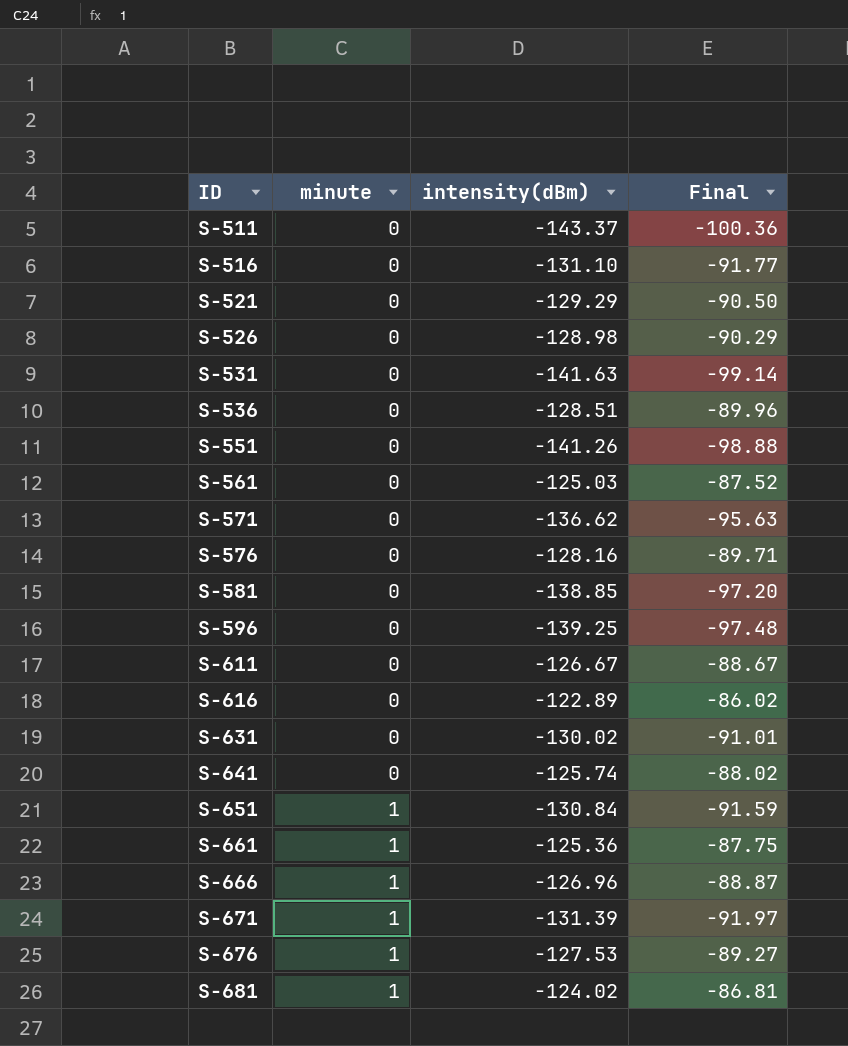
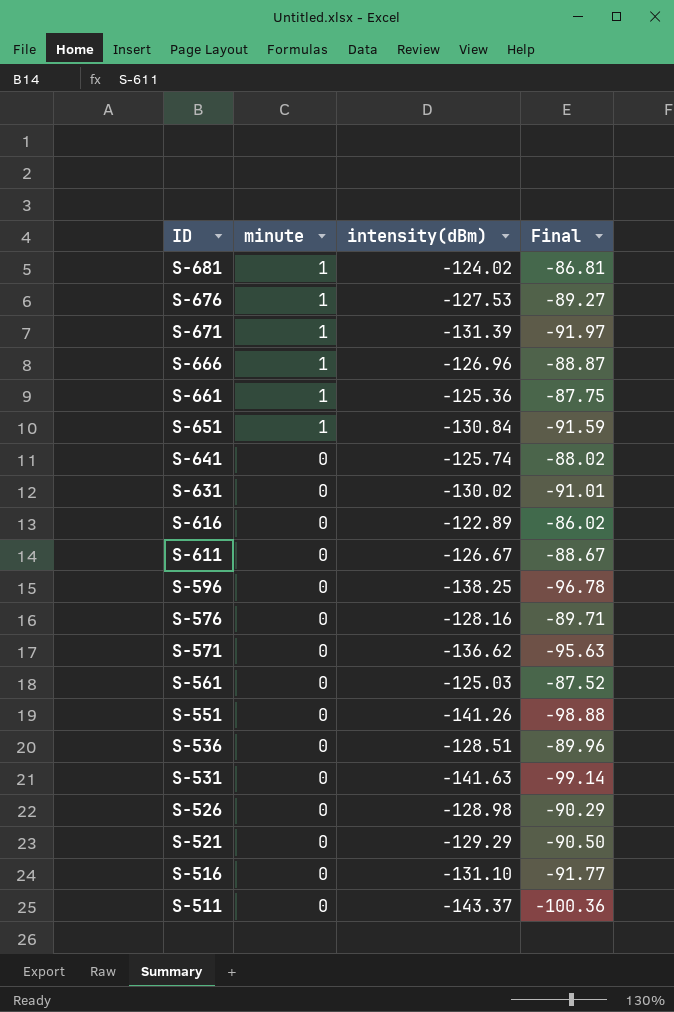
row order: ID ascending -> ID descending
row S-581: 0 | -138.85 | -97.20 -> none
S-596 | intensity(dBm): -139.25 -> -138.25
S-596 | Final: -97.48 -> -96.78

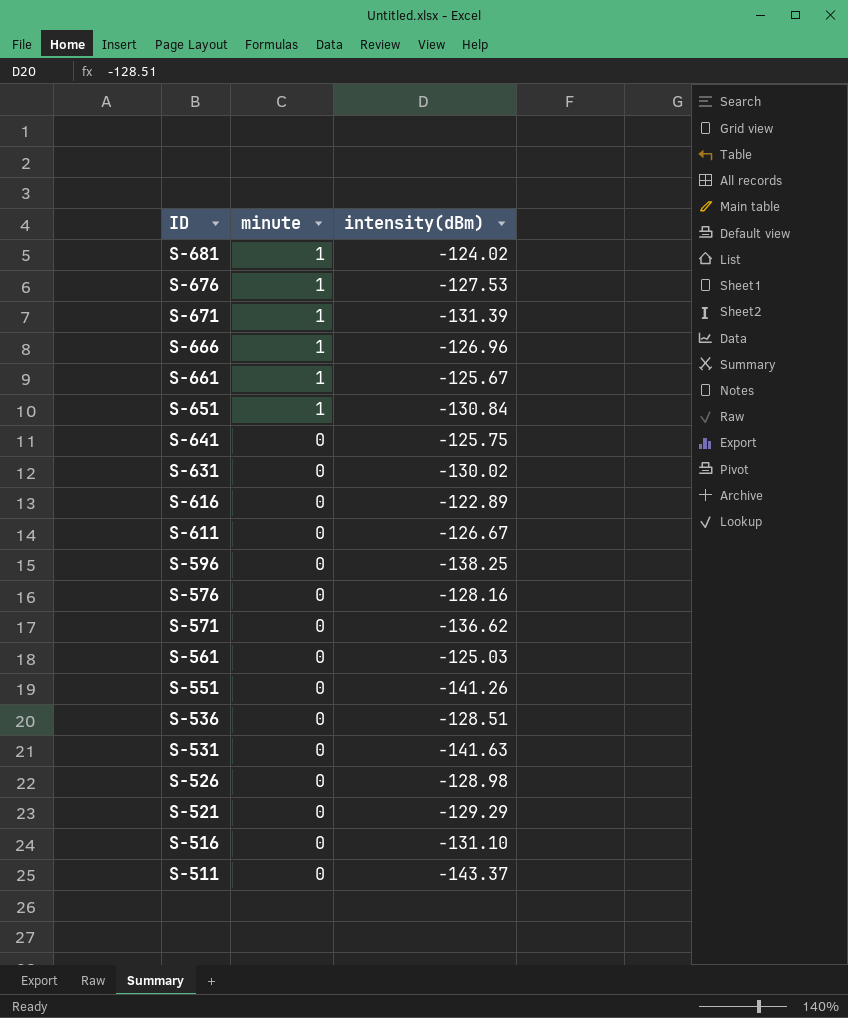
column Final | formula: [intensity(dBm)] * 0.7 -> none
S-661 | intensity(dBm): -125.36 -> -125.67
S-641 | intensity(dBm): -125.74 -> -125.75

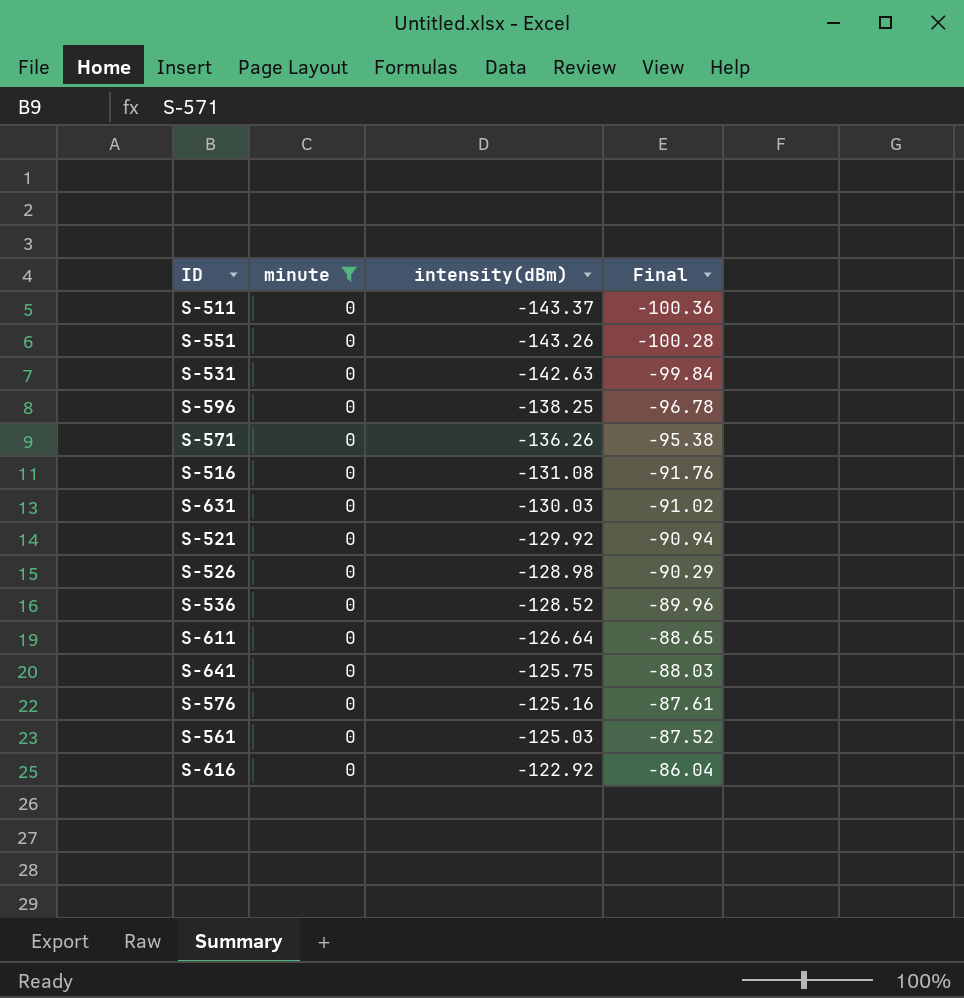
filter: none -> minute = 0
row order: ID descending -> intensity(dBm) ascending
column Final | formula: none -> [intensity(dBm)] * 0.7
S-551 | intensity(dBm): -141.26 -> -143.26
S-531 | intensity(dBm): -141.63 -> -142.63
S-571 | intensity(dBm): -136.62 -> -136.26
S-516 | intensity(dBm): -131.10 -> -131.08
S-631 | intensity(dBm): -130.02 -> -130.03
S-521 | intensity(dBm): -129.29 -> -129.92
S-536 | intensity(dBm): -128.51 -> -128.52
S-611 | intensity(dBm): -126.67 -> -126.64
S-576 | intensity(dBm): -128.16 -> -125.16
S-616 | intensity(dBm): -122.89 -> -122.92

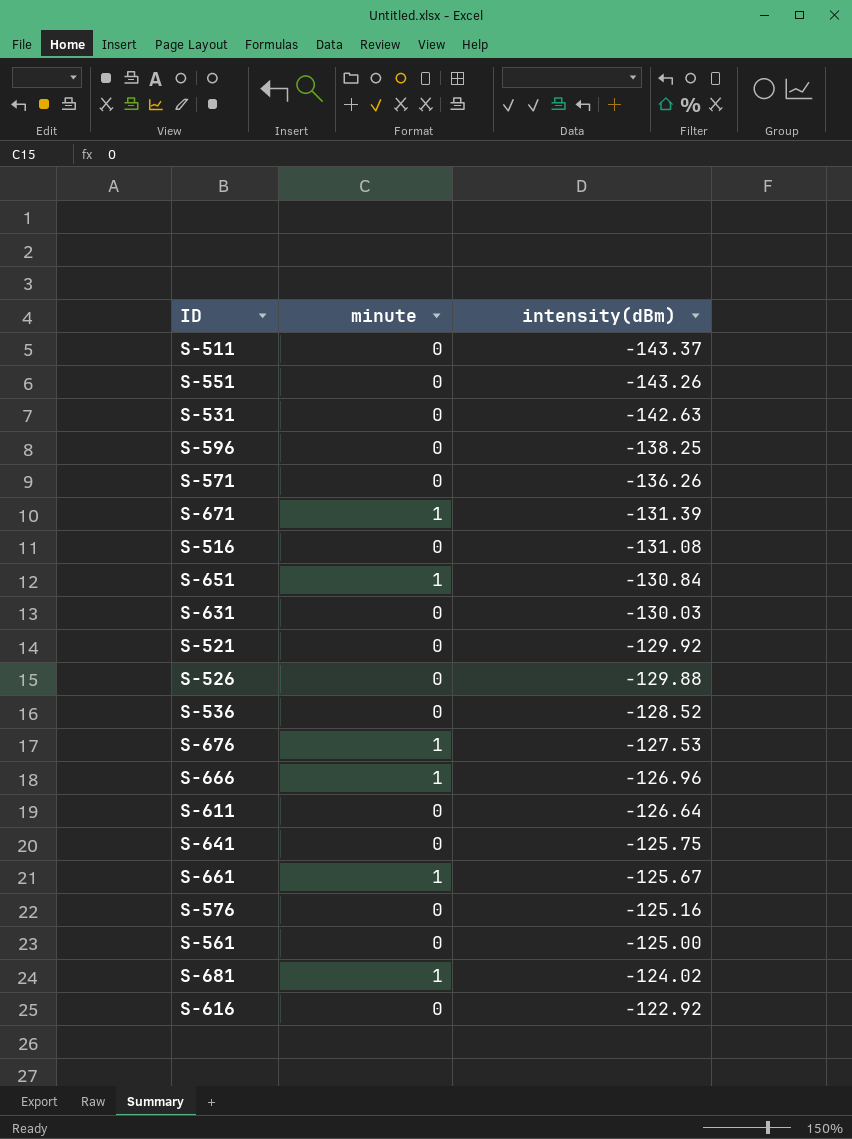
filter: minute = 0 -> none
column Final | formula: [intensity(dBm)] * 0.7 -> none
S-526 | intensity(dBm): -128.98 -> -129.88
S-561 | intensity(dBm): -125.03 -> -125.00

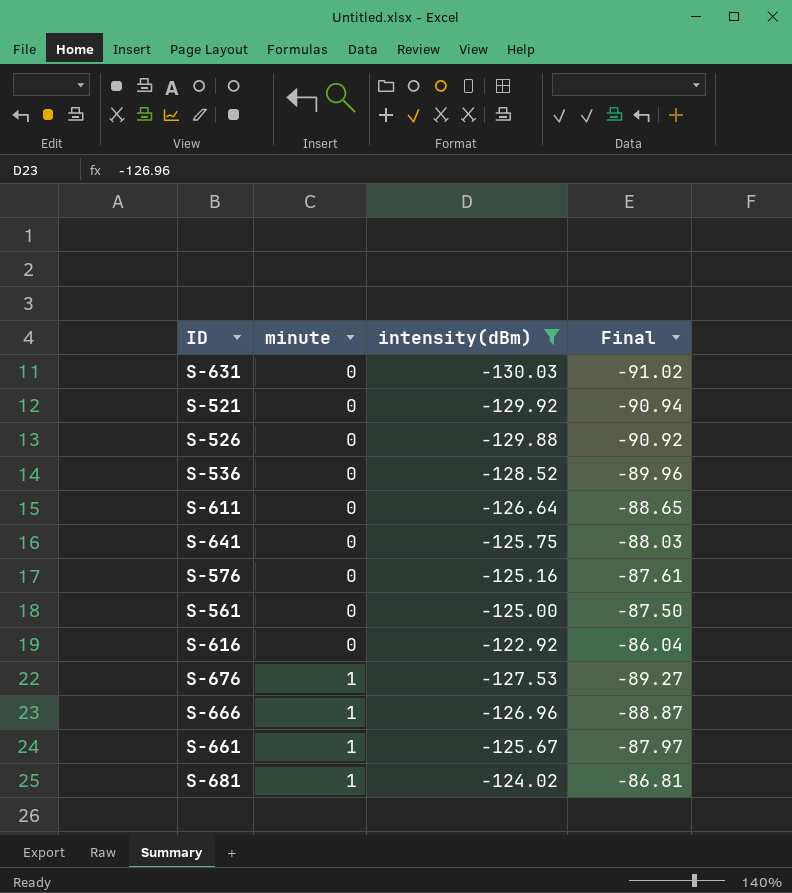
filter: none -> intensity(dBm) >= -130.03
row order: intensity(dBm) ascending -> minute ascending
column Final | formula: none -> [intensity(dBm)] * 0.7

